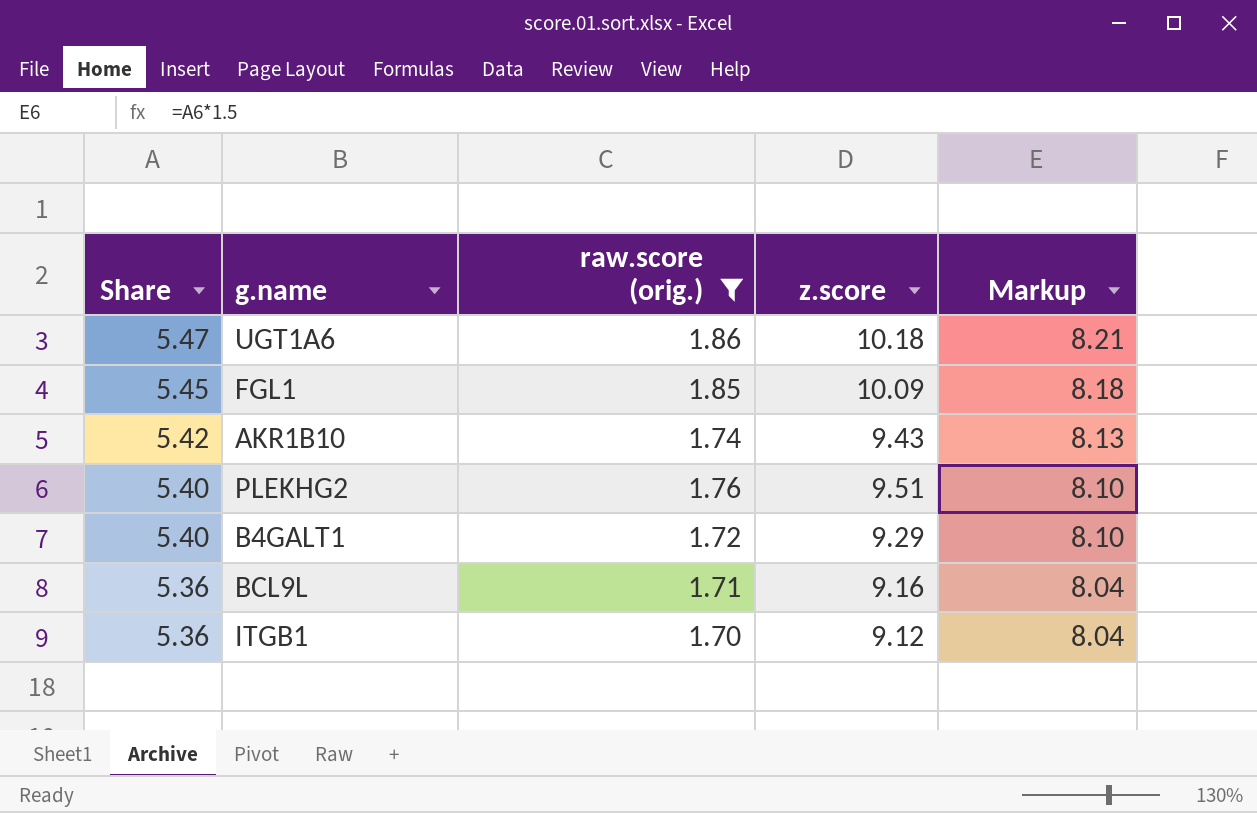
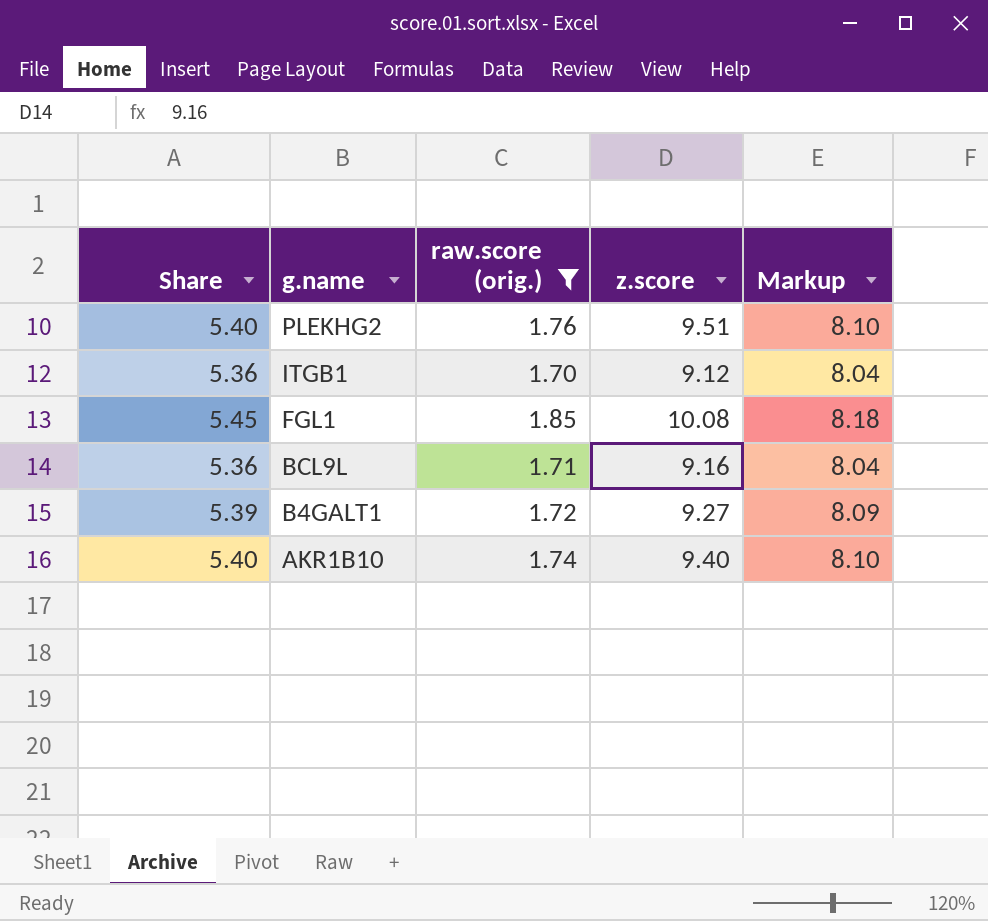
row order: Share descending -> g.name descending
row UGT1A6: 5.47 | 1.86 | 10.18 | 8.21 -> none
FGL1 | z.score: 10.09 -> 10.08
B4GALT1 | Share: 5.40 -> 5.39
B4GALT1 | z.score: 9.29 -> 9.27
B4GALT1 | Markup: 8.10 -> 8.09
AKR1B10 | Share: 5.42 -> 5.40
AKR1B10 | z.score: 9.43 -> 9.40
AKR1B10 | Markup: 8.13 -> 8.10

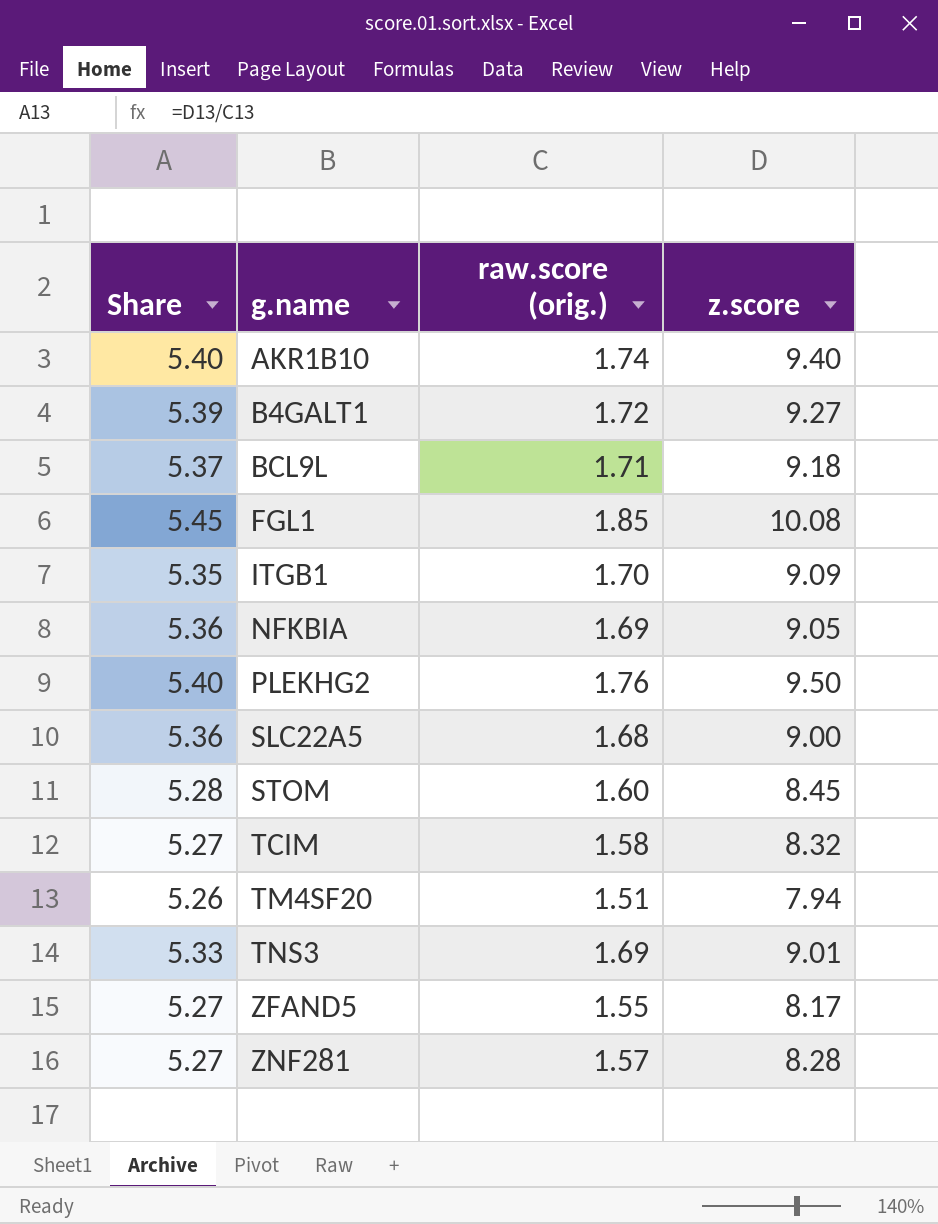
filter: raw.score (orig.) >= 1.70 -> none
row order: g.name descending -> g.name ascending
column Markup | formula: [Share] * 1.5 -> none
BCL9L | Share: 5.36 -> 5.37
BCL9L | z.score: 9.16 -> 9.18
ITGB1 | Share: 5.36 -> 5.35
ITGB1 | z.score: 9.12 -> 9.09
PLEKHG2 | z.score: 9.51 -> 9.50

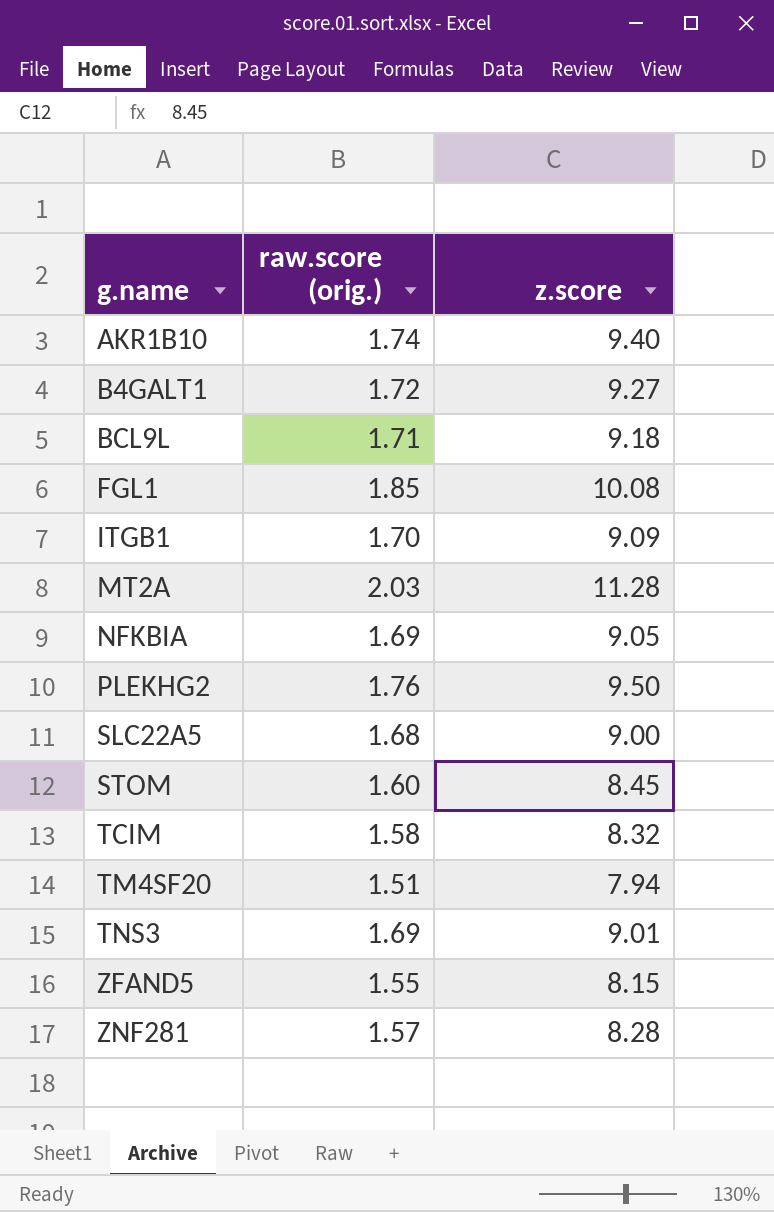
column Share | formula: [z.score] / [raw.score (orig.)] -> none
row MT2A: none -> 2.03 | 11.28
ZFAND5 | z.score: 8.17 -> 8.15

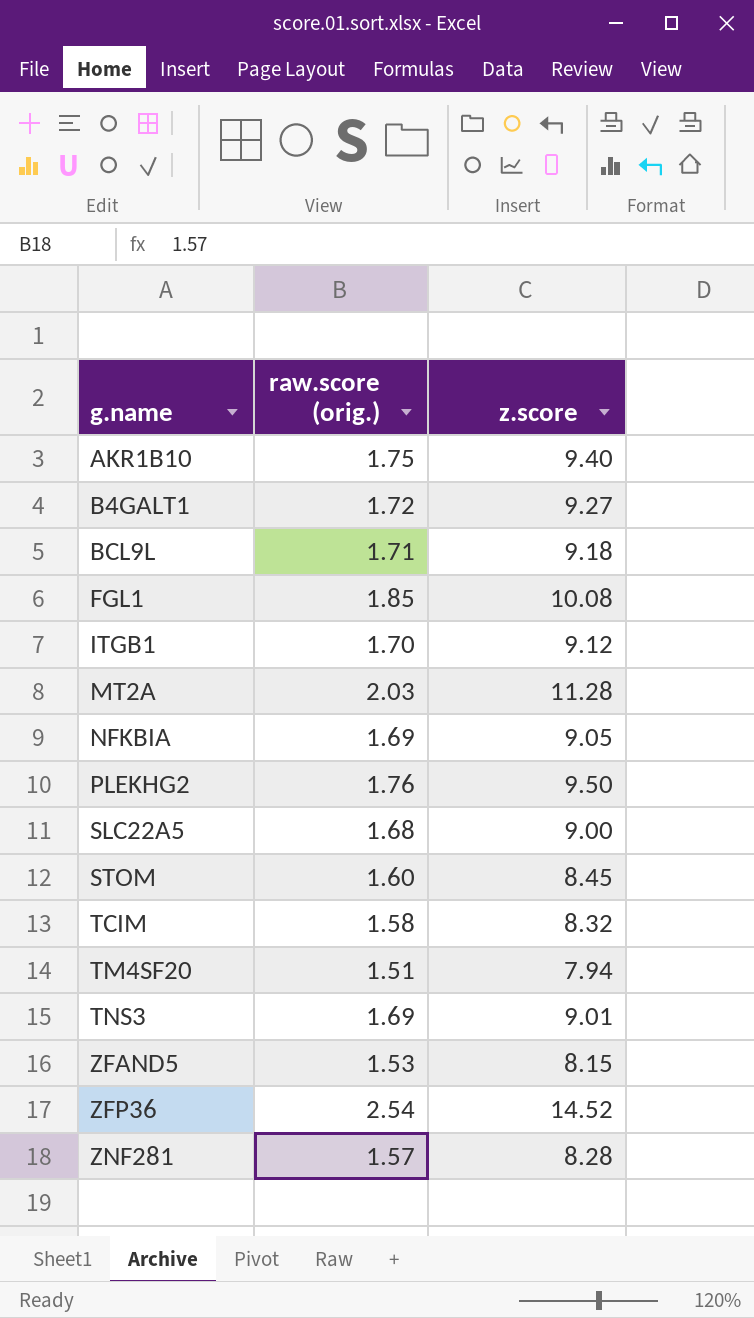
AKR1B10 | raw.score (orig.): 1.74 -> 1.75
ITGB1 | z.score: 9.09 -> 9.12
ZFAND5 | raw.score (orig.): 1.55 -> 1.53
row ZFP36: none -> 2.54 | 14.52

